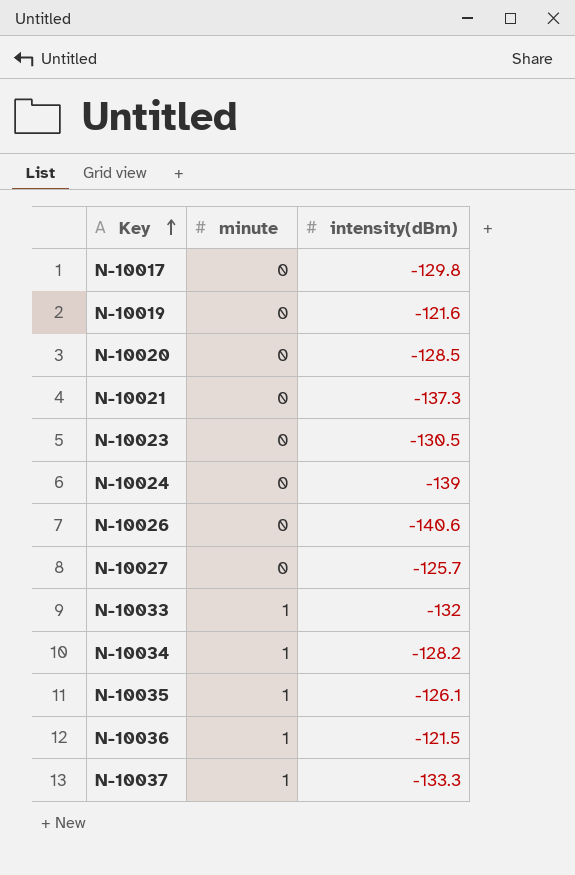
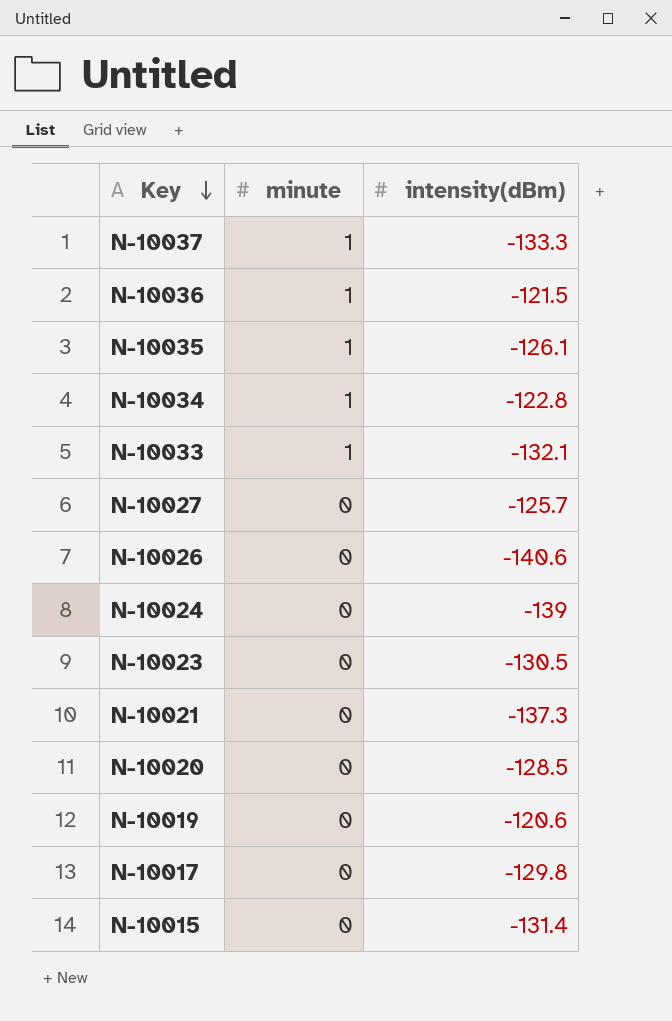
row order: Key ascending -> Key descending
N-10034 | intensity(dBm): -128.2 -> -122.8
N-10033 | intensity(dBm): -132 -> -132.1
N-10019 | intensity(dBm): -121.6 -> -120.6
row N-10015: none -> 0 | -131.4

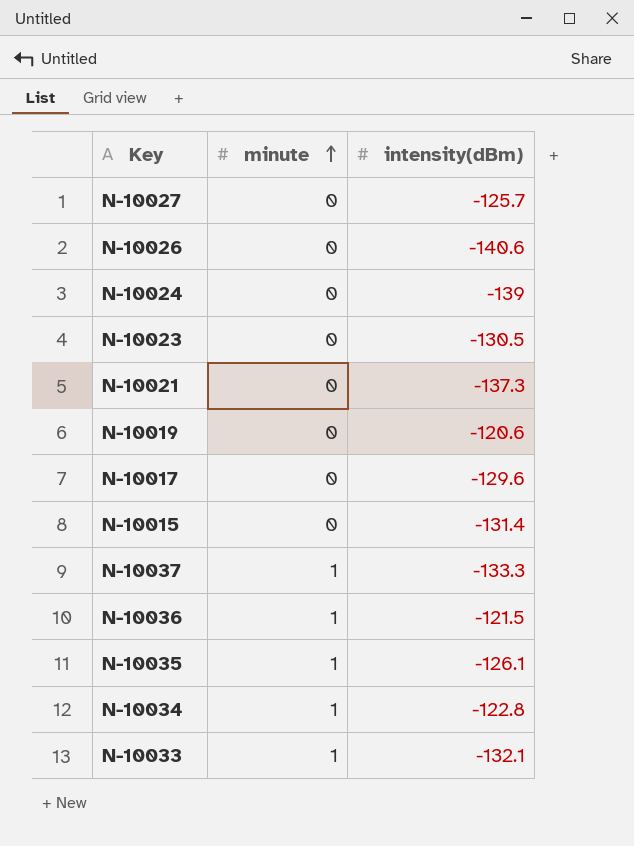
row order: Key descending -> minute ascending
row N-10020: 0 | -128.5 -> none
N-10017 | intensity(dBm): -129.8 -> -129.6

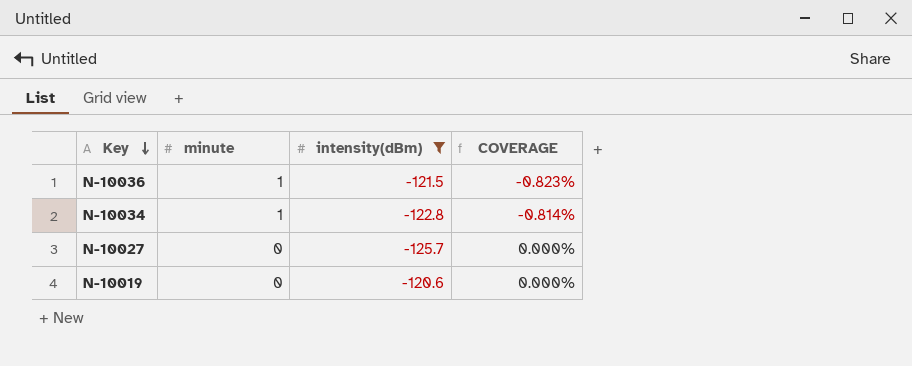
filter: none -> intensity(dBm) >= -125.7
row order: minute ascending -> Key descending
column COVERAGE | formula: none -> [minute] / [intensity(dBm)]

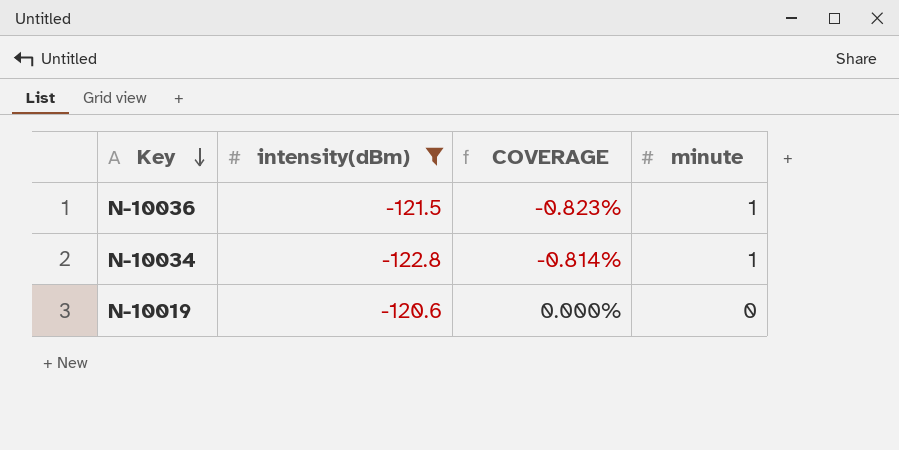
column minute | position: 2 -> 4
row N-10027: 0 | -125.7 | 0.000% -> none

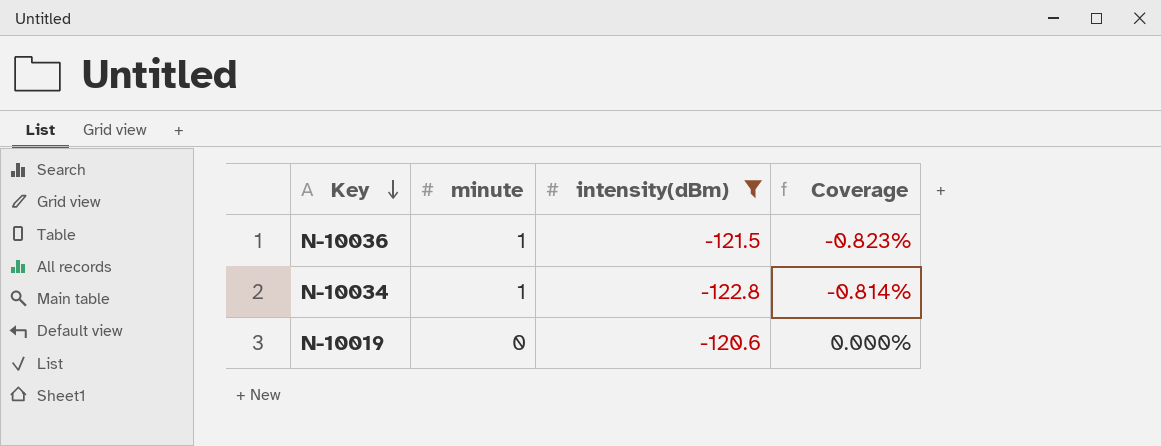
column minute | position: 4 -> 2
column name: COVERAGE -> Coverage

